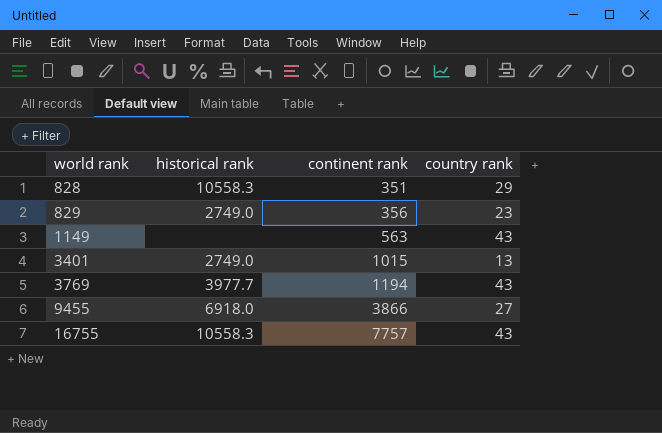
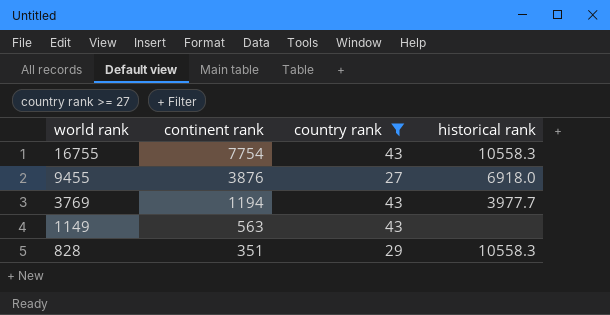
filter: none -> country rank >= 27
row order: world rank ascending -> world rank descending
column historical rank | position: 2 -> 4
16755 | continent rank: 7757 -> 7754
9455 | continent rank: 3866 -> 3876

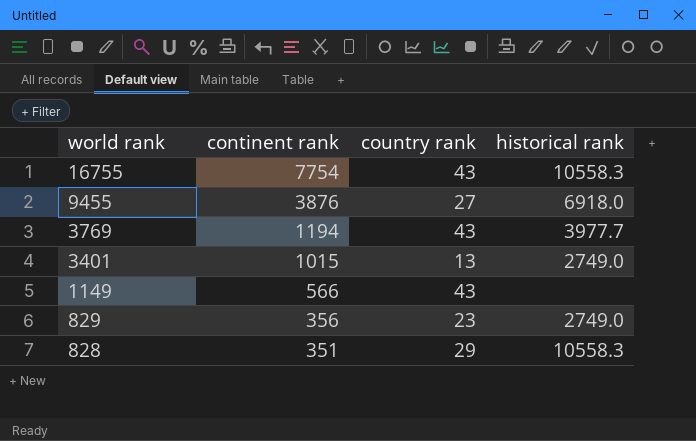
filter: country rank >= 27 -> none
1149 | continent rank: 563 -> 566

